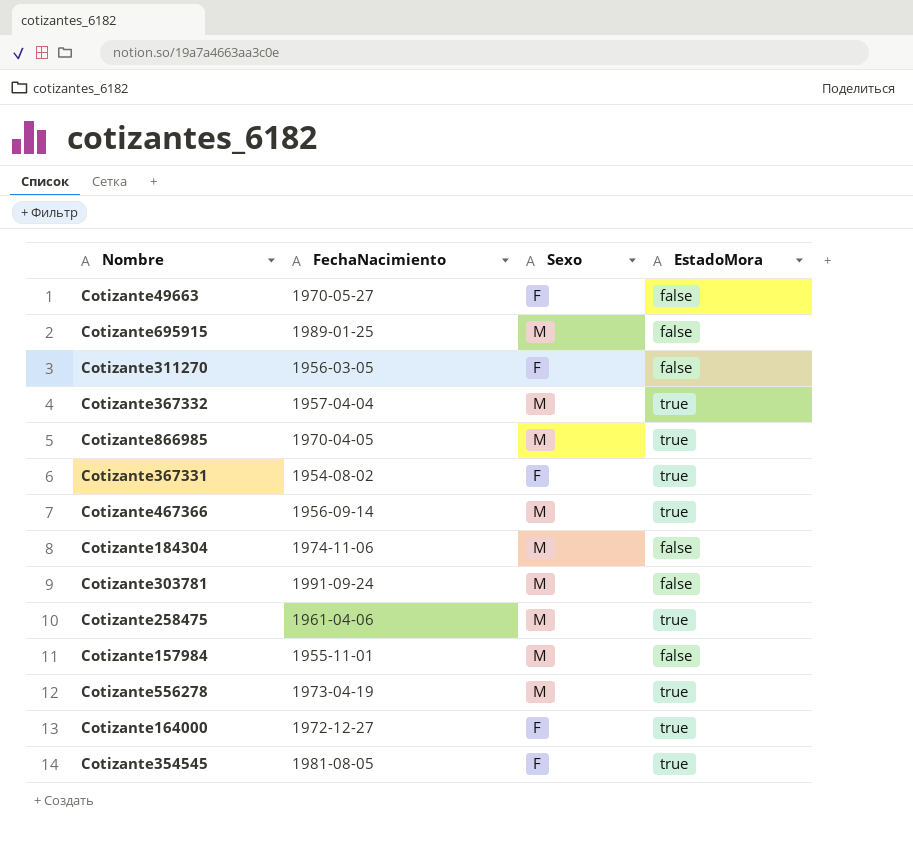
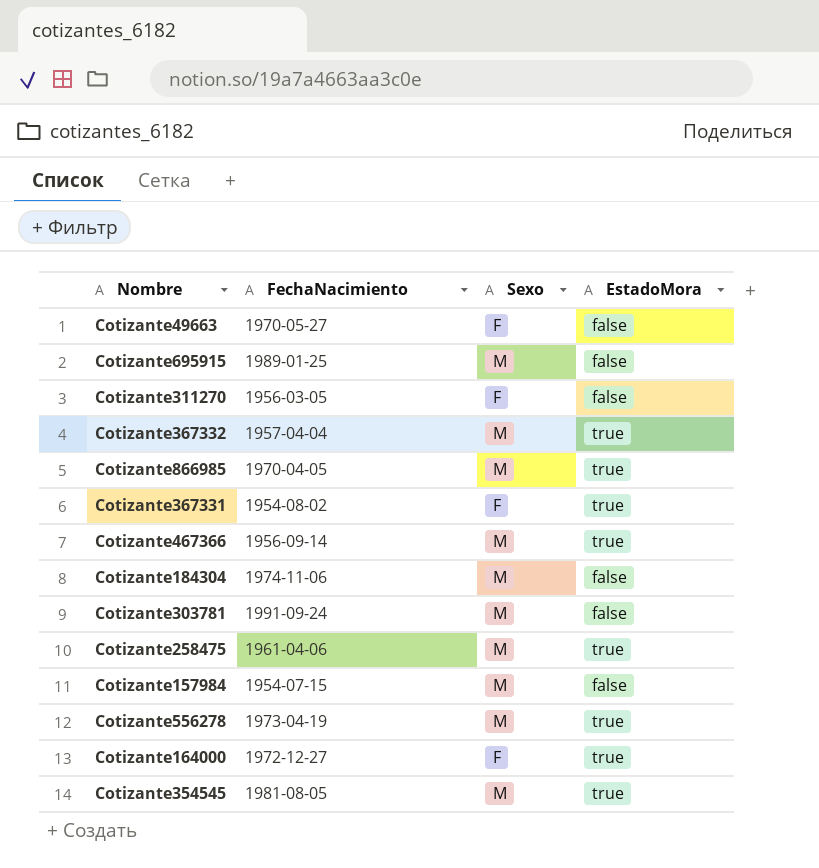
Cotizante157984 | FechaNacimiento: 1955-11-01 -> 1954-07-15
Cotizante354545 | Sexo: F -> M

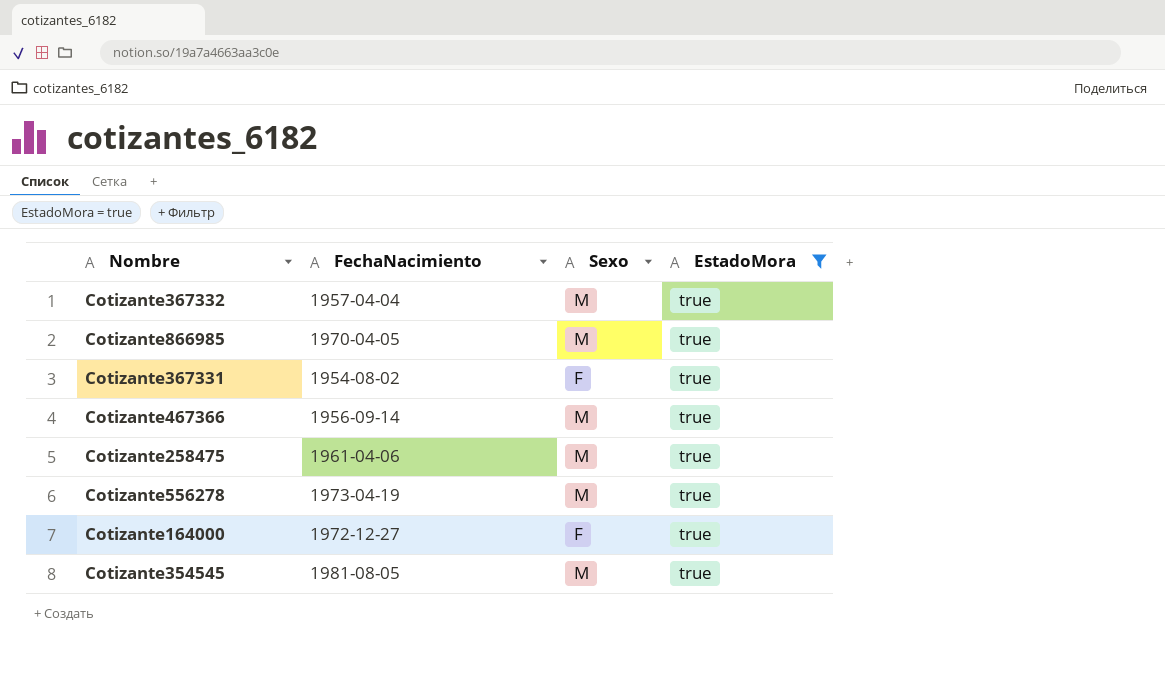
filter: none -> EstadoMora = true

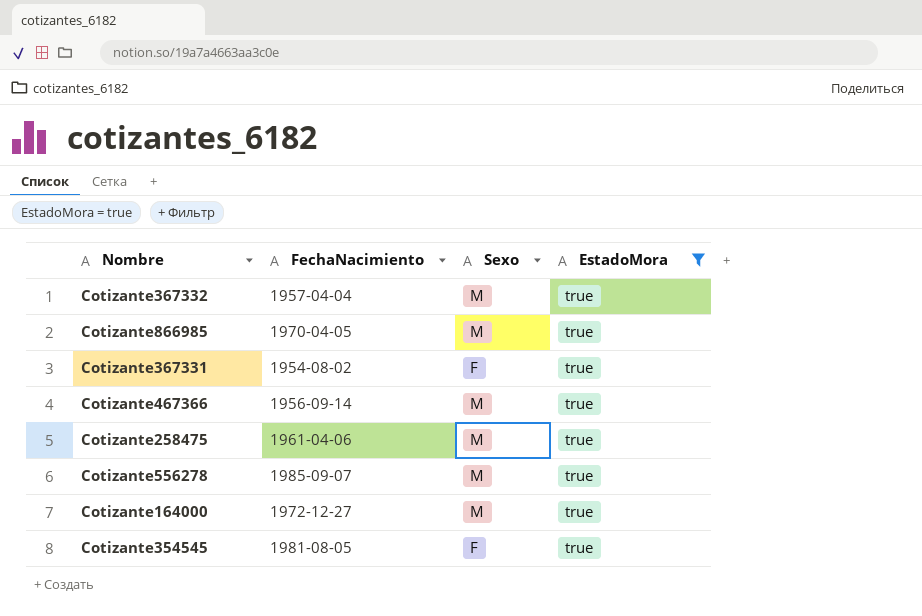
Cotizante556278 | FechaNacimiento: 1973-04-19 -> 1985-09-07
Cotizante164000 | Sexo: F -> M
Cotizante354545 | Sexo: M -> F

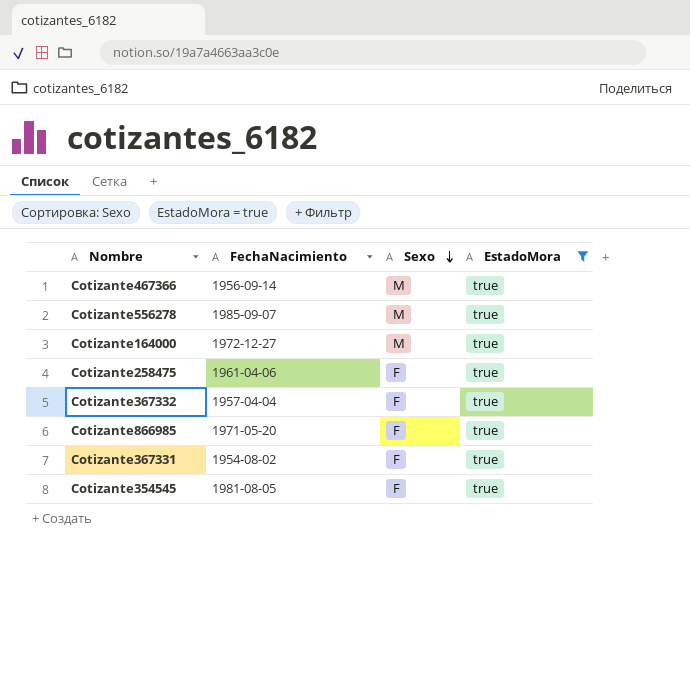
row order: none -> Sexo descending
Cotizante258475 | Sexo: M -> F
Cotizante367332 | Sexo: M -> F
Cotizante866985 | FechaNacimiento: 1970-04-05 -> 1971-05-20
Cotizante866985 | Sexo: M -> F

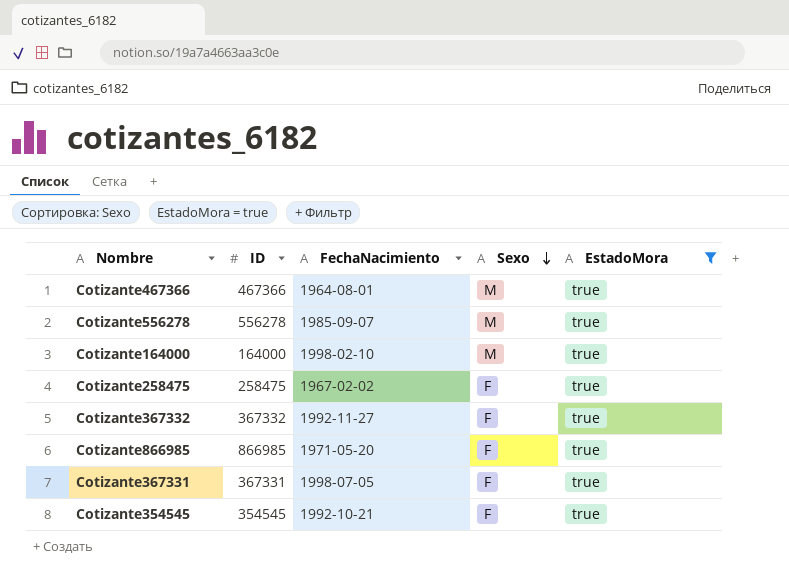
column ID | position: none -> 2
Cotizante467366 | FechaNacimiento: 1956-09-14 -> 1964-08-01
Cotizante164000 | FechaNacimiento: 1972-12-27 -> 1998-02-10
Cotizante258475 | FechaNacimiento: 1961-04-06 -> 1967-02-02
Cotizante367332 | FechaNacimiento: 1957-04-04 -> 1992-11-27
Cotizante367331 | FechaNacimiento: 1954-08-02 -> 1998-07-05
Cotizante354545 | FechaNacimiento: 1981-08-05 -> 1992-10-21

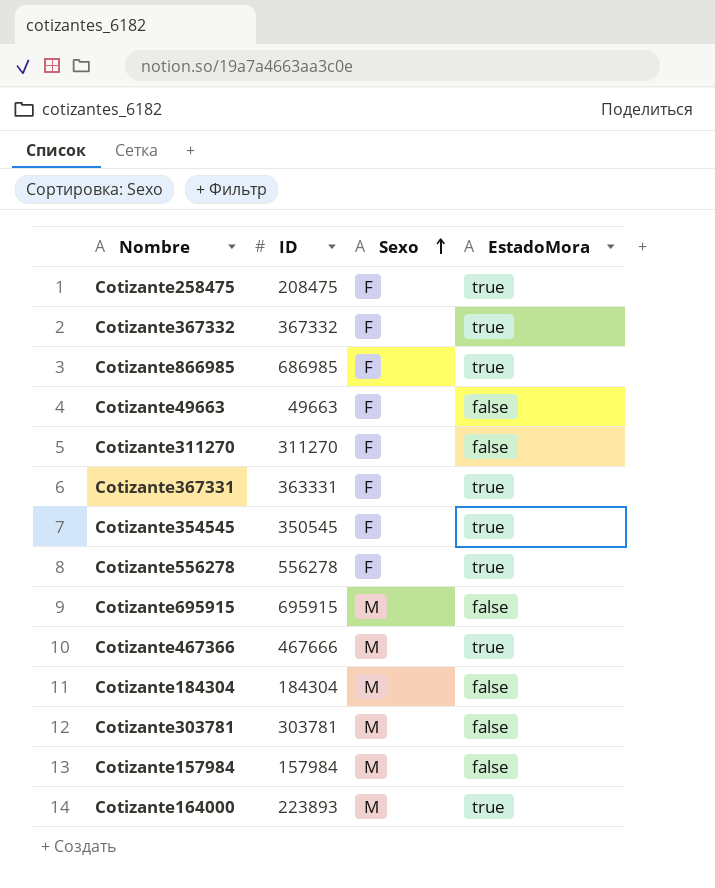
filter: EstadoMora = true -> none
row order: Sexo descending -> Sexo ascending
column FechaNacimiento | position: 3 -> none
Cotizante258475 | ID: 258475 -> 208475
Cotizante866985 | ID: 866985 -> 686985
Cotizante367331 | ID: 367331 -> 363331
Cotizante354545 | ID: 354545 -> 350545
Cotizante556278 | Sexo: M -> F
Cotizante467366 | ID: 467366 -> 467666
Cotizante164000 | ID: 164000 -> 223893

